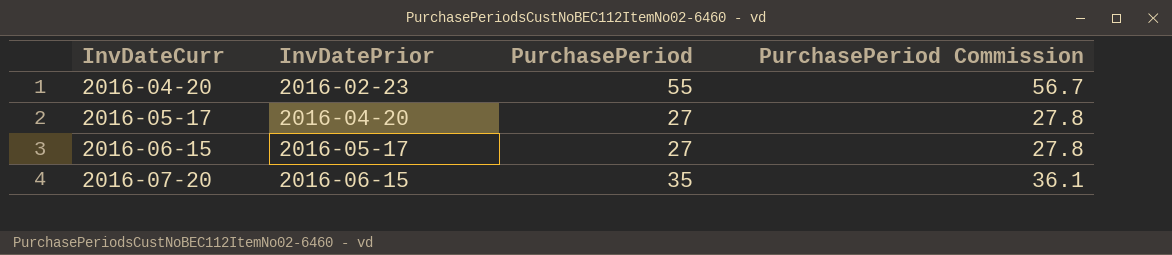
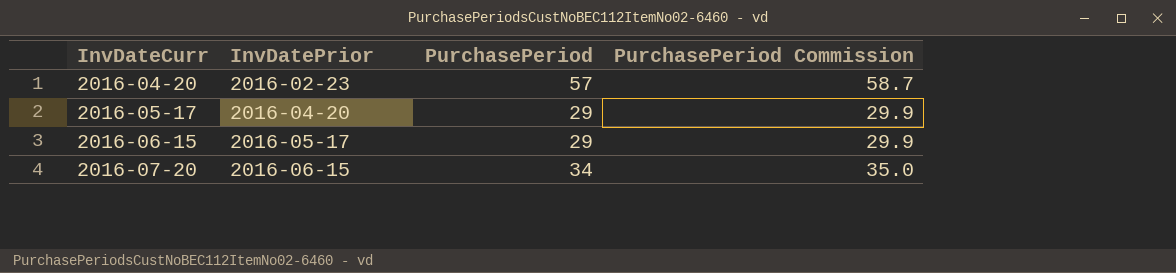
2016-04-20 | PurchasePeriod: 55 -> 57
2016-04-20 | PurchasePeriod Commission: 56.7 -> 58.7
2016-05-17 | PurchasePeriod: 27 -> 29
2016-05-17 | PurchasePeriod Commission: 27.8 -> 29.9
2016-06-15 | PurchasePeriod: 27 -> 29
2016-06-15 | PurchasePeriod Commission: 27.8 -> 29.9
2016-07-20 | PurchasePeriod: 35 -> 34
2016-07-20 | PurchasePeriod Commission: 36.1 -> 35.0

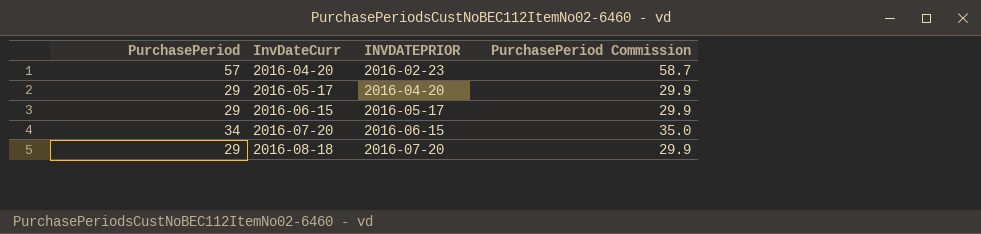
column PurchasePeriod | position: 3 -> 1
column name: InvDatePrior -> INVDATEPRIOR
row 2016-08-18: none -> 29 | 2016-07-20 | 29.9

